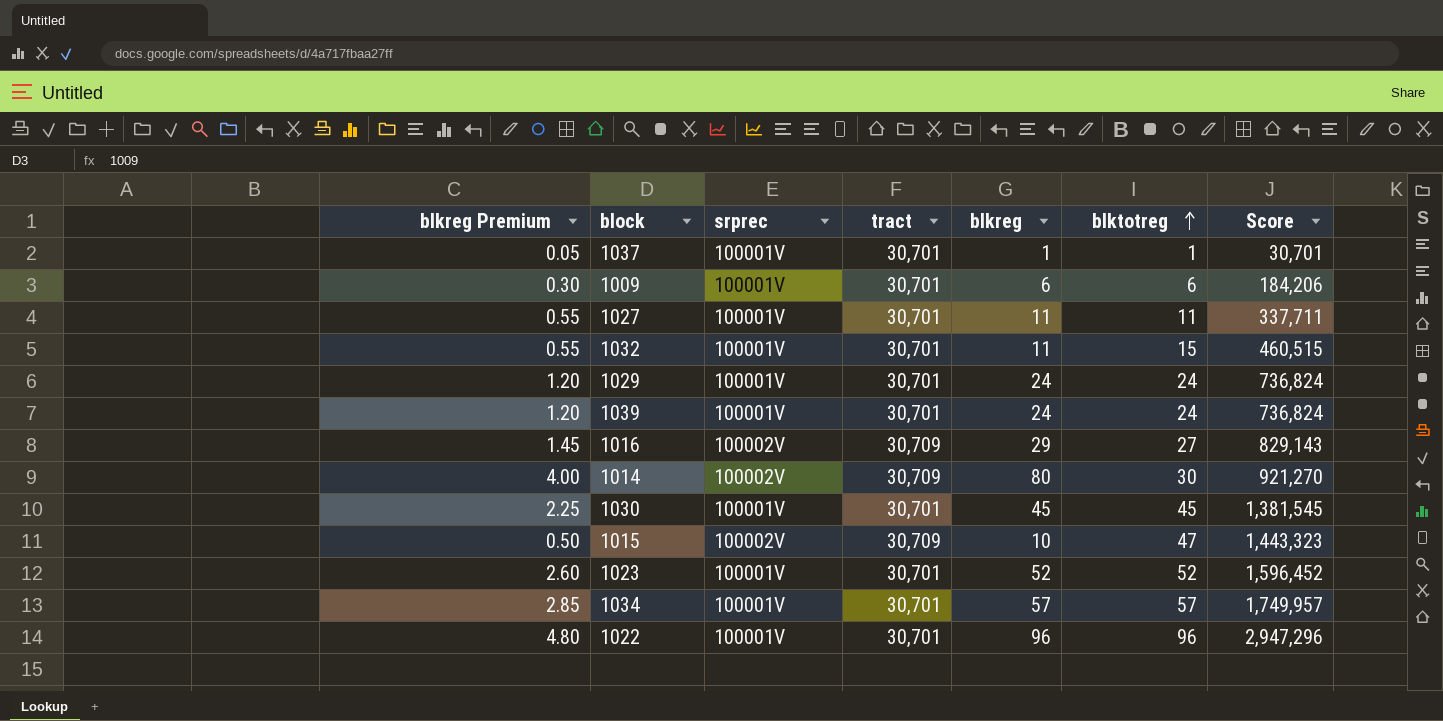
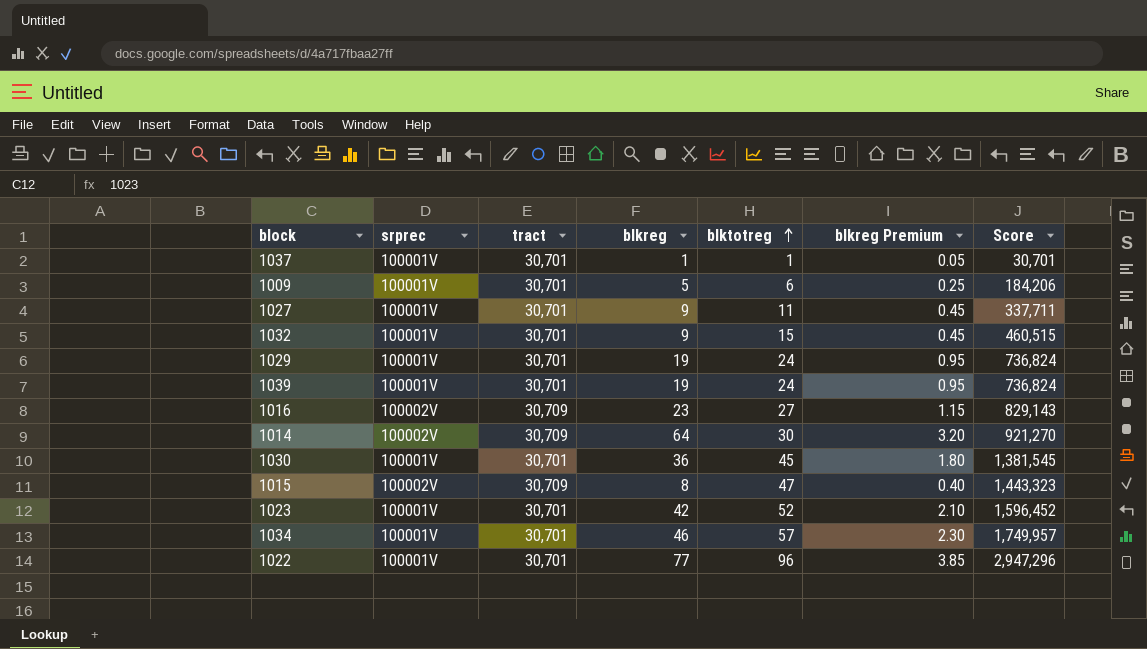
column blkreg Premium | position: 1 -> 6
1009 | blkreg: 6 -> 5
1009 | blkreg Premium: 0.30 -> 0.25
1027 | blkreg: 11 -> 9
1027 | blkreg Premium: 0.55 -> 0.45
1032 | blkreg: 11 -> 9
1032 | blkreg Premium: 0.55 -> 0.45
1029 | blkreg: 24 -> 19
1029 | blkreg Premium: 1.20 -> 0.95
1039 | blkreg: 24 -> 19
1039 | blkreg Premium: 1.20 -> 0.95
1016 | blkreg: 29 -> 23
1016 | blkreg Premium: 1.45 -> 1.15
1014 | blkreg: 80 -> 64
1014 | blkreg Premium: 4.00 -> 3.20
1030 | blkreg: 45 -> 36
1030 | blkreg Premium: 2.25 -> 1.80
1015 | blkreg: 10 -> 8
1015 | blkreg Premium: 0.50 -> 0.40
1023 | blkreg: 52 -> 42
1023 | blkreg Premium: 2.60 -> 2.10
1034 | blkreg: 57 -> 46
1034 | blkreg Premium: 2.85 -> 2.30
1022 | blkreg: 96 -> 77
1022 | blkreg Premium: 4.80 -> 3.85

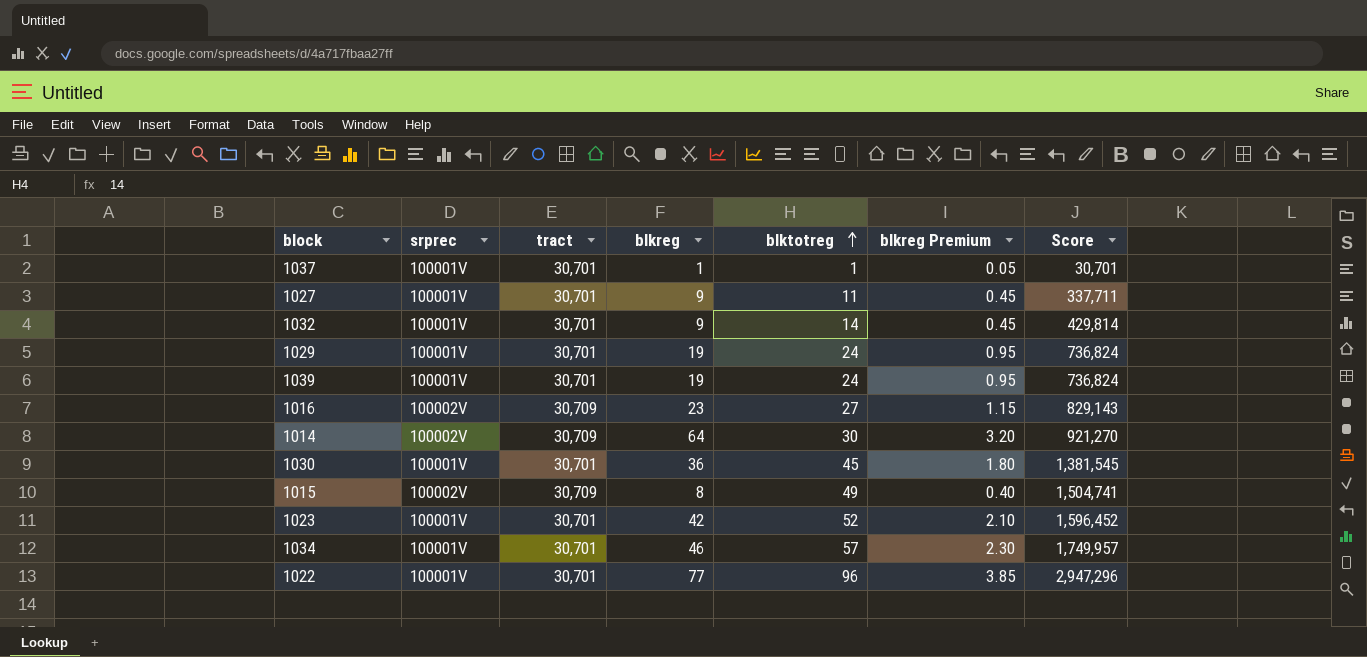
row 1009: 100001V | 30,701 | 5 | 6 | 0.25 | 184,206 -> none
1032 | blktotreg: 15 -> 14
1032 | Score: 460,515 -> 429,814
1015 | blktotreg: 47 -> 49
1015 | Score: 1,443,323 -> 1,504,741

